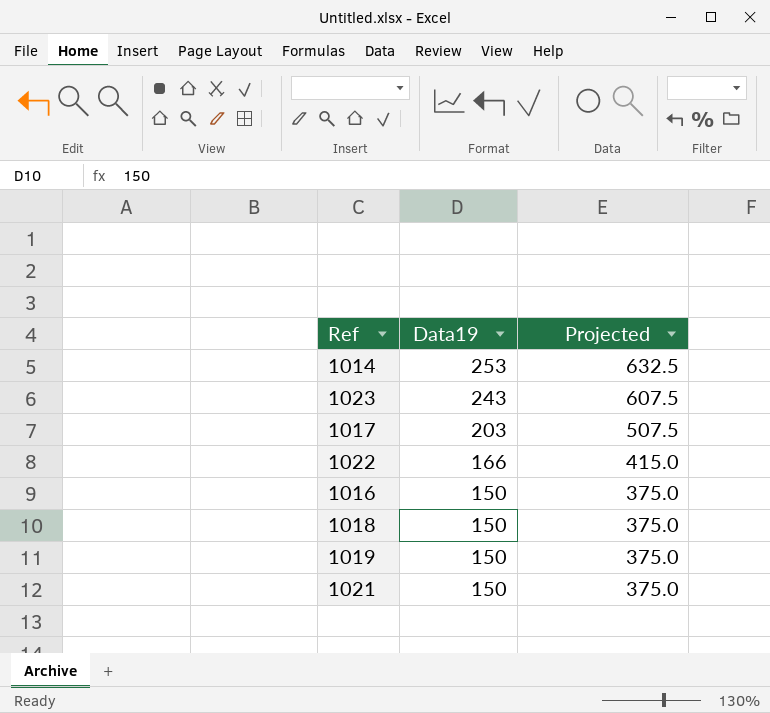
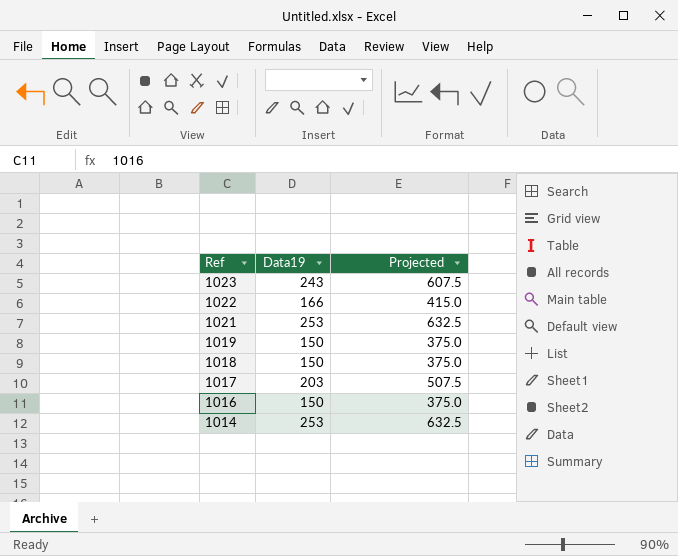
row order: Data19 descending -> Ref descending
1021 | Data19: 150 -> 253
1021 | Projected: 375.0 -> 632.5

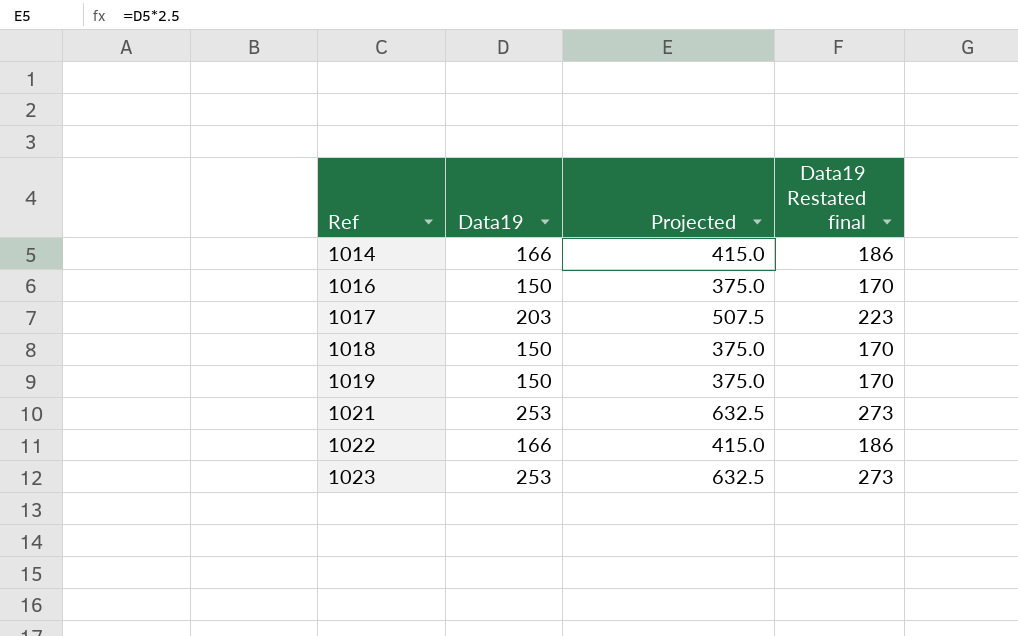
row order: Ref descending -> Ref ascending
column Data19 Restated final | formula: none -> [Data19] + 20
1014 | Data19: 253 -> 166
1014 | Projected: 632.5 -> 415.0
1023 | Data19: 243 -> 253
1023 | Projected: 607.5 -> 632.5

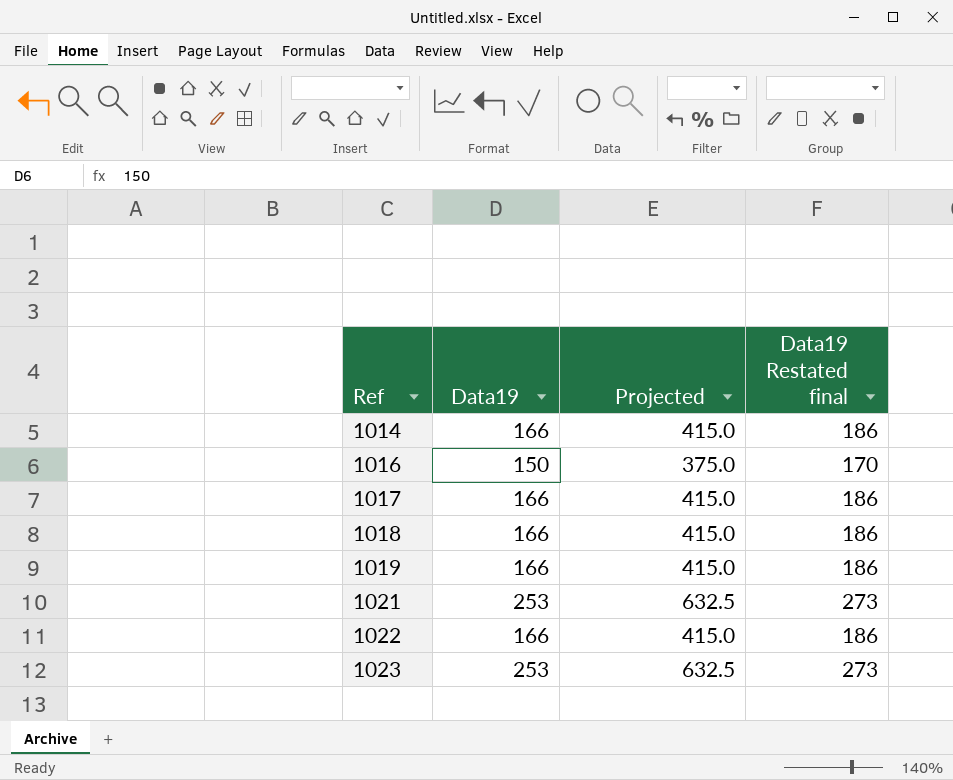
1017 | Data19: 203 -> 166
1017 | Projected: 507.5 -> 415.0
1017 | Data19 Restated final: 223 -> 186
1018 | Data19: 150 -> 166
1018 | Projected: 375.0 -> 415.0
1018 | Data19 Restated final: 170 -> 186
1019 | Data19: 150 -> 166
1019 | Projected: 375.0 -> 415.0
1019 | Data19 Restated final: 170 -> 186

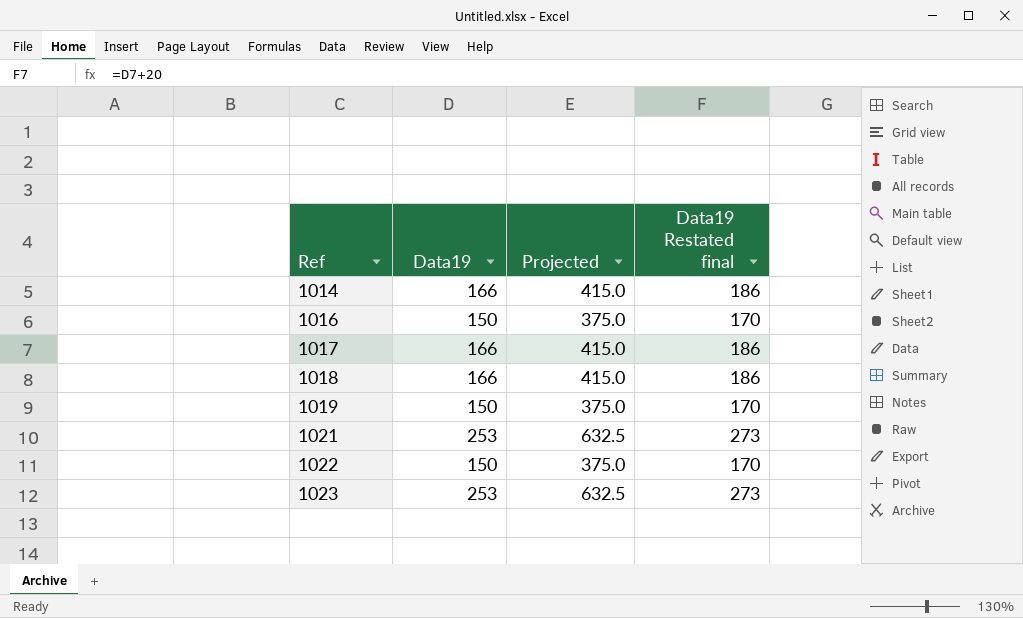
1019 | Data19: 166 -> 150
1019 | Projected: 415.0 -> 375.0
1019 | Data19 Restated final: 186 -> 170
1022 | Data19: 166 -> 150
1022 | Projected: 415.0 -> 375.0
1022 | Data19 Restated final: 186 -> 170

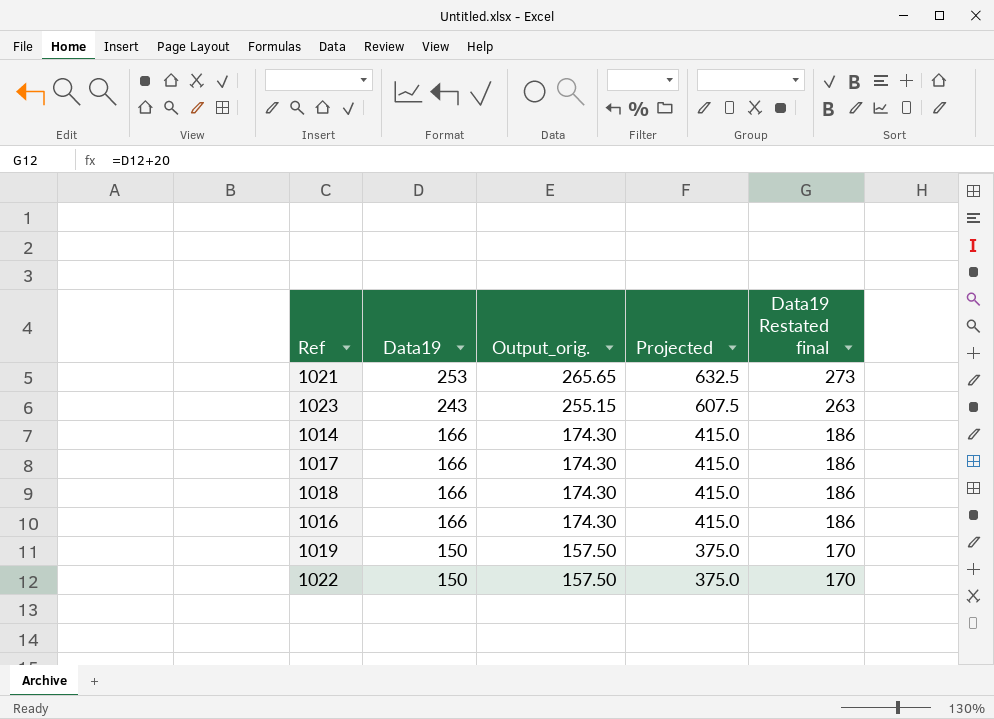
row order: Ref ascending -> Data19 descending
column Output_orig. | formula: none -> [Data19] * 1.05
1023 | Data19: 253 -> 243
1023 | Projected: 632.5 -> 607.5
1023 | Data19 Restated final: 273 -> 263
1016 | Data19: 150 -> 166
1016 | Projected: 375.0 -> 415.0
1016 | Data19 Restated final: 170 -> 186

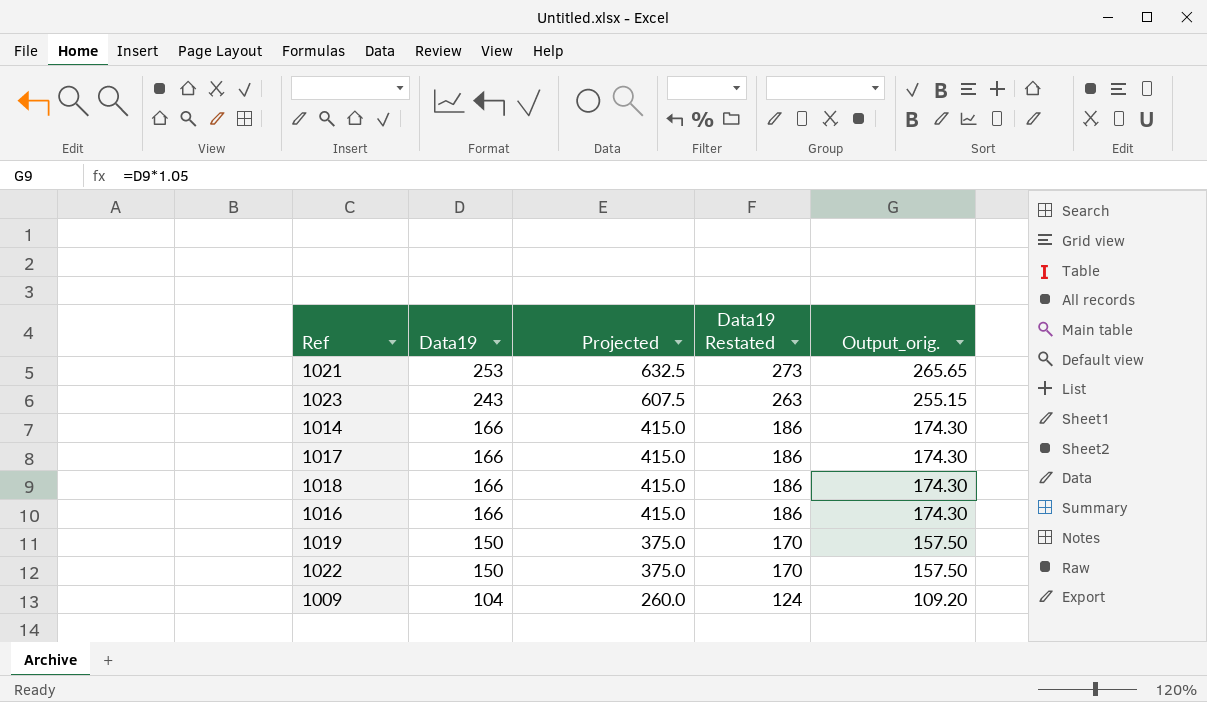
column name: Data19 Restated final -> Data19 Restated
column Output_orig. | position: 3 -> 5
row 1009: none -> 104 | 260.0 | 124 | 109.20

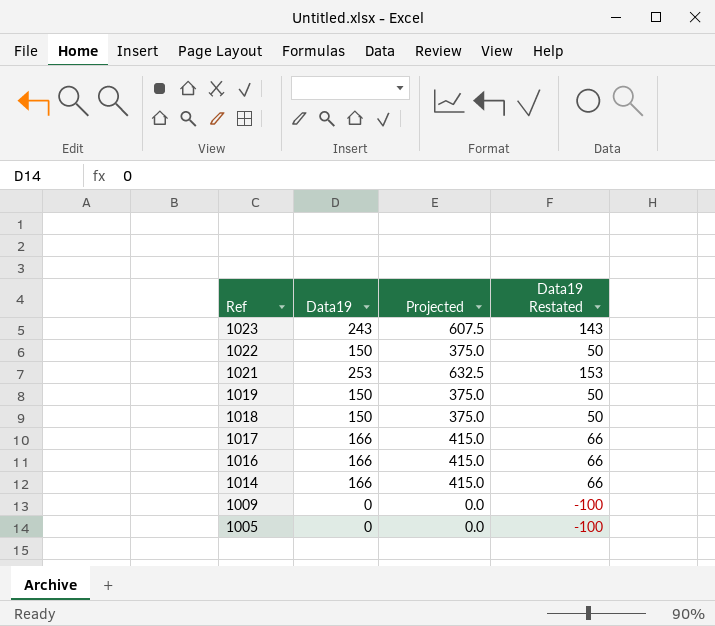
row order: Data19 descending -> Ref descending
column Output_orig. | formula: [Data19] * 1.05 -> none
column Data19 Restated | formula: [Data19] + 20 -> [Data19] - 100
1018 | Data19: 166 -> 150
1018 | Projected: 415.0 -> 375.0
1009 | Data19: 104 -> 0
1009 | Projected: 260.0 -> 0.0
row 1005: none -> 0 | 0.0 | -100

